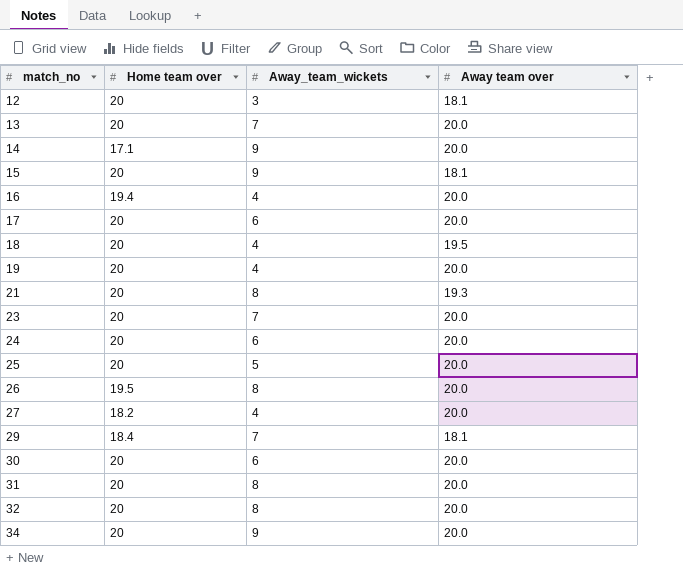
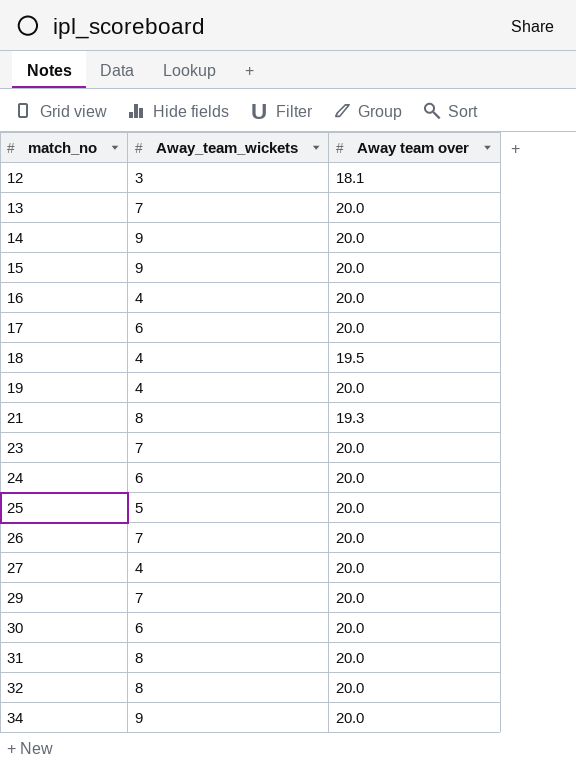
column Home team over | position: 2 -> none
15 | Away team over: 18.1 -> 20.0
26 | Away_team_wickets: 8 -> 7
29 | Away team over: 18.1 -> 20.0

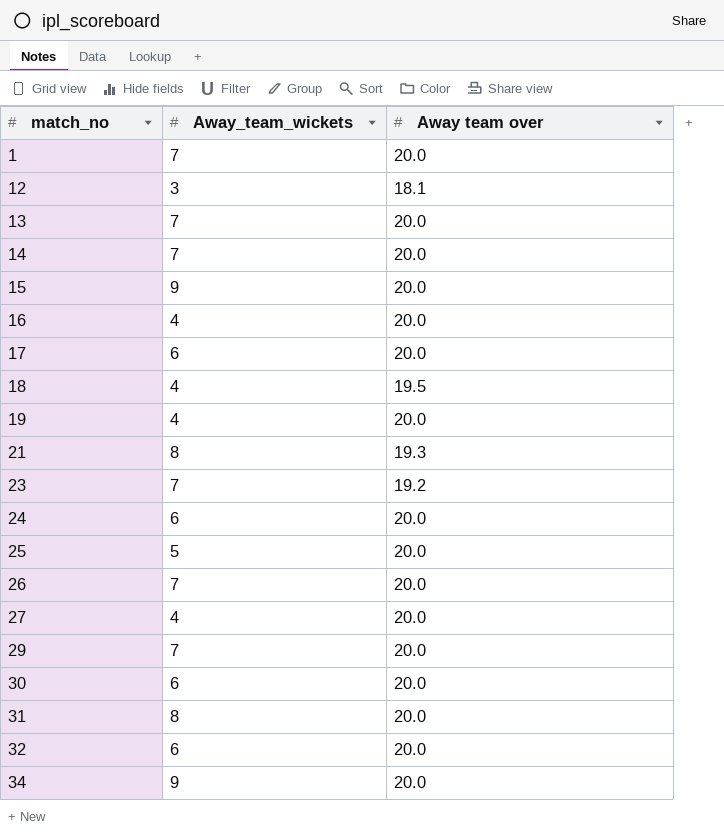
row 1: none -> 7 | 20.0
14 | Away_team_wickets: 9 -> 7
23 | Away team over: 20.0 -> 19.2
32 | Away_team_wickets: 8 -> 6

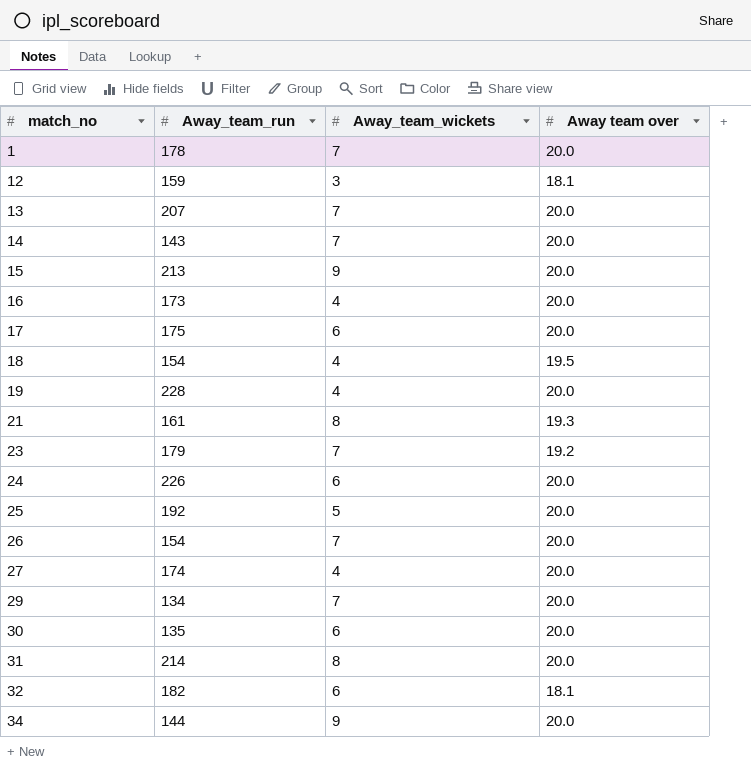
column Away_team_run | position: none -> 2
32 | Away team over: 20.0 -> 18.1

